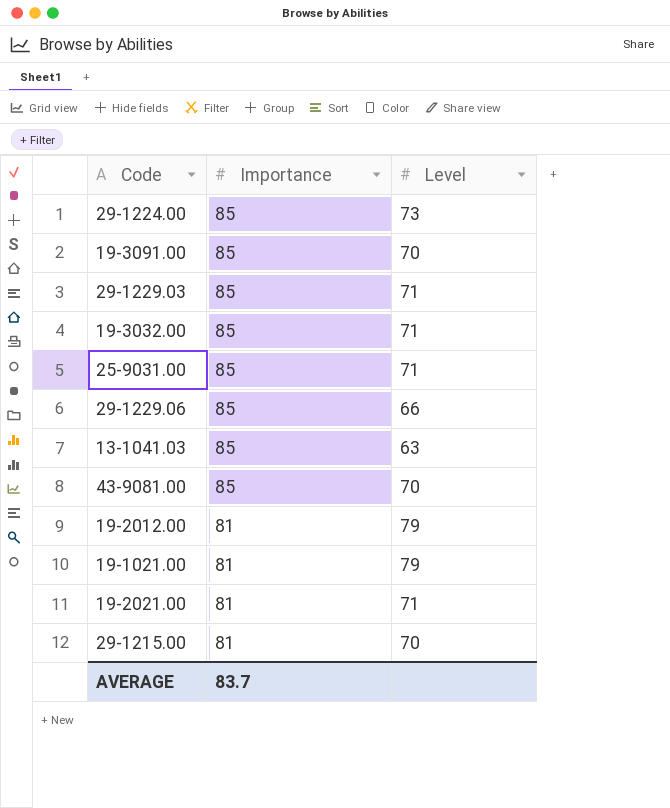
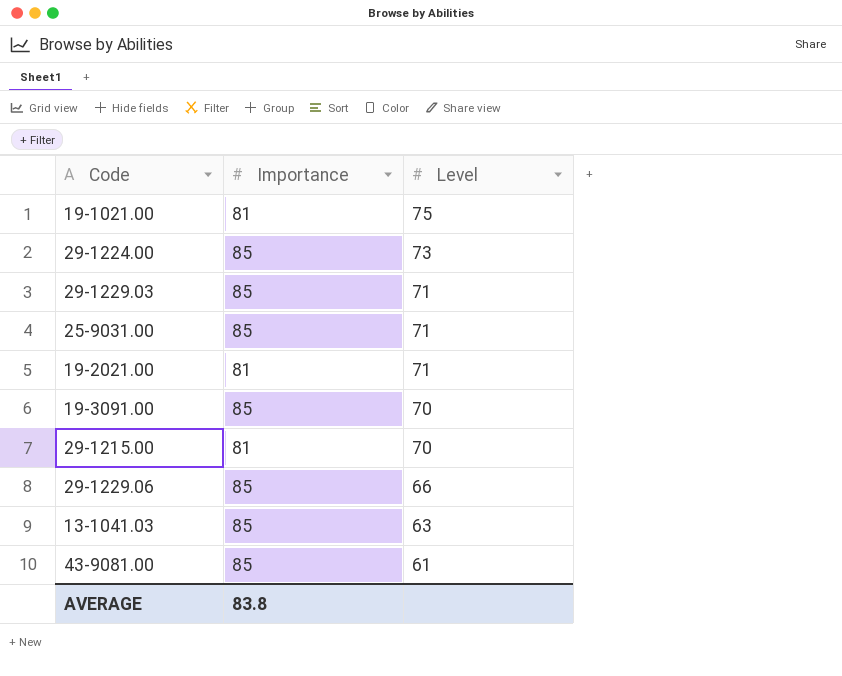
row order: Importance descending -> Level descending
row 19-3032.00: 85 | 71 -> none
row 19-2012.00: 81 | 79 -> none
19-1021.00 | Level: 79 -> 75
43-9081.00 | Level: 70 -> 61
AVERAGE | Importance: 83.7 -> 83.8

